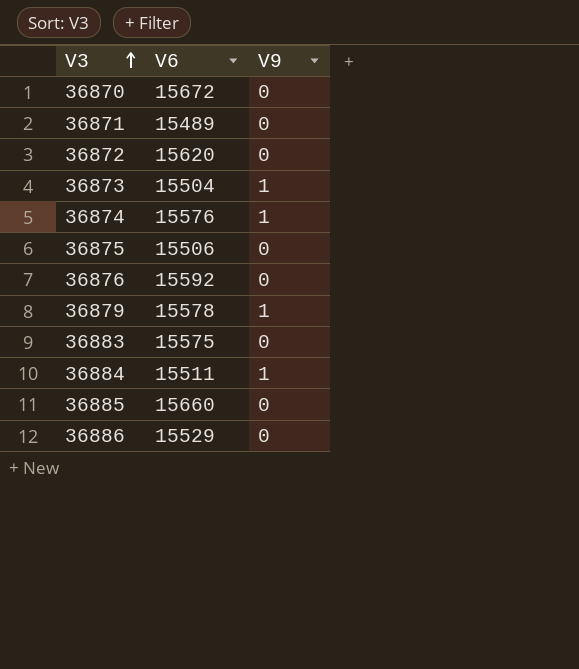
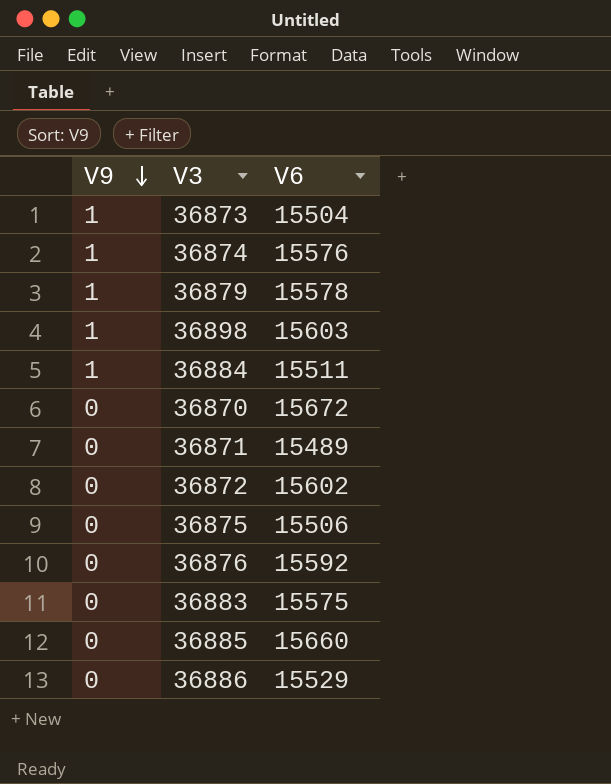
row order: V3 ascending -> V9 descending
column V9 | position: 3 -> 1
row 36898: none -> 1 | 15603
36872 | V6: 15620 -> 15602

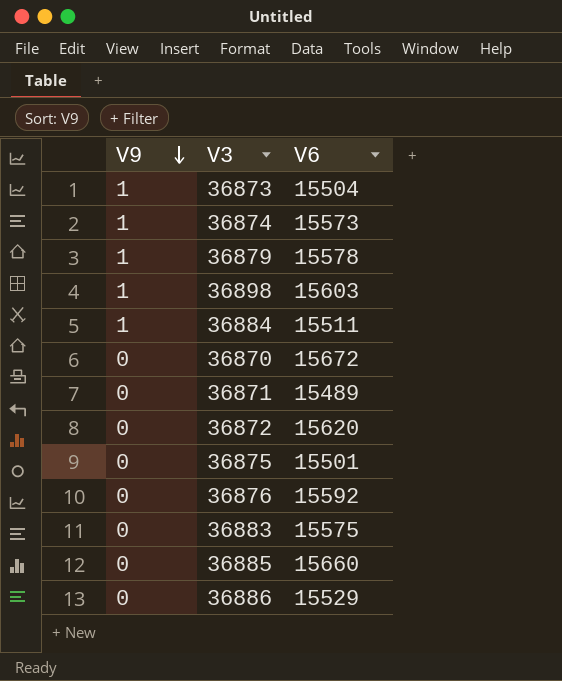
36874 | V6: 15576 -> 15573
36872 | V6: 15602 -> 15620
36875 | V6: 15506 -> 15501

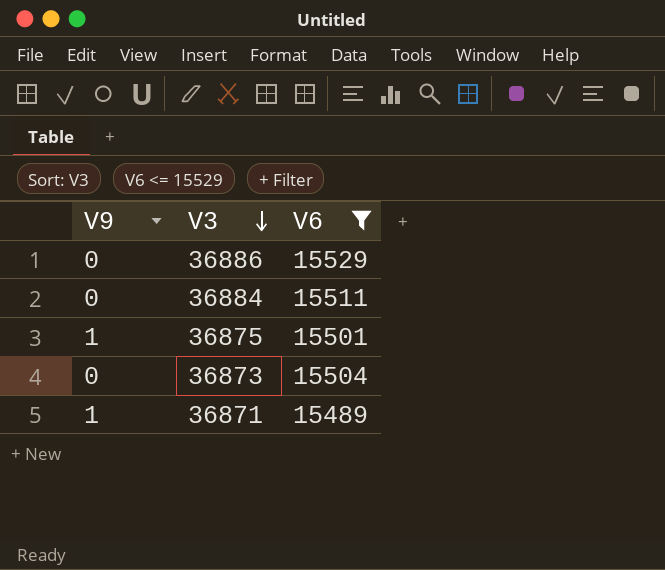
filter: none -> V6 <= 15529
row order: V9 descending -> V3 descending
36884 | V9: 1 -> 0
36875 | V9: 0 -> 1
36873 | V9: 1 -> 0
36871 | V9: 0 -> 1

